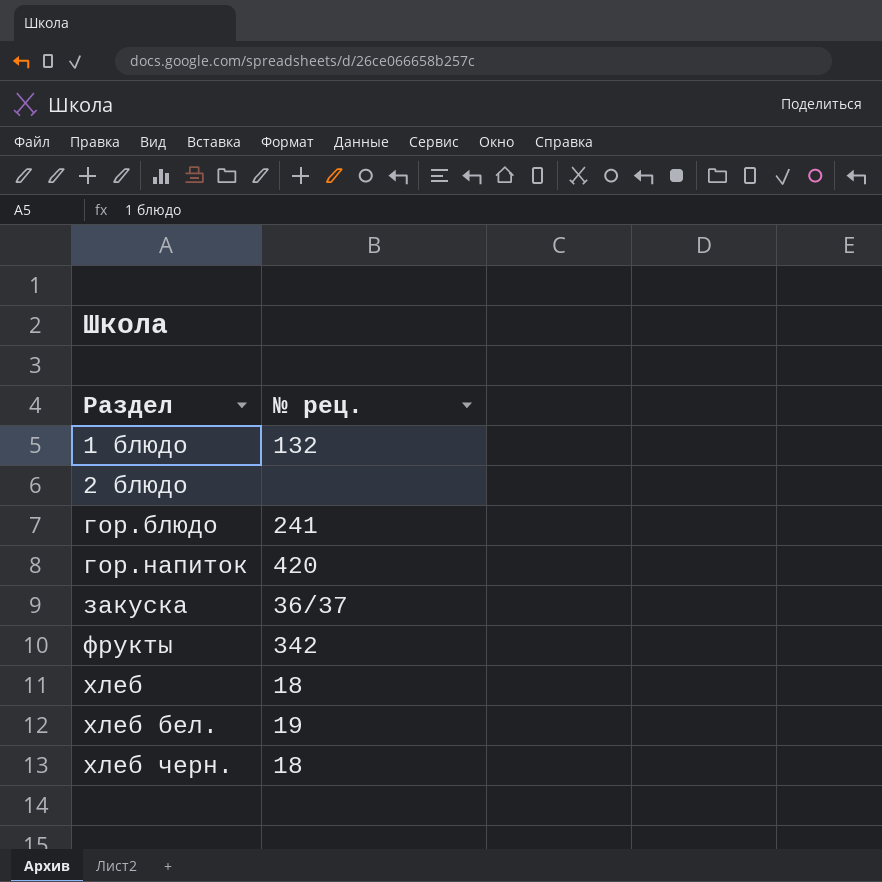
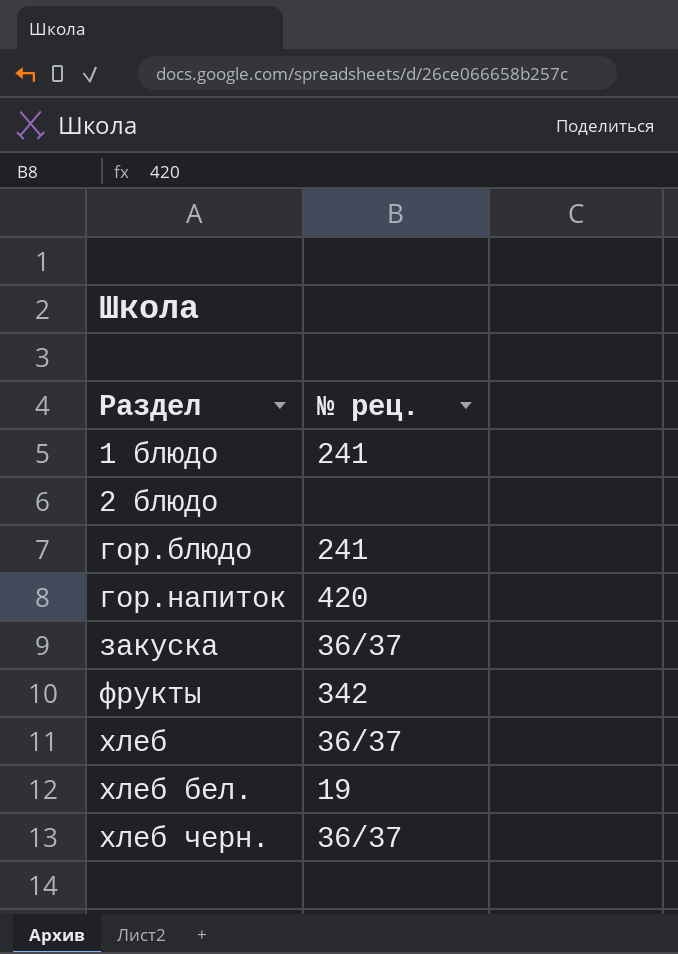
1 блюдо | № рец.: 132 -> 241
хлеб | № рец.: 18 -> 36/37
хлеб черн. | № рец.: 18 -> 36/37

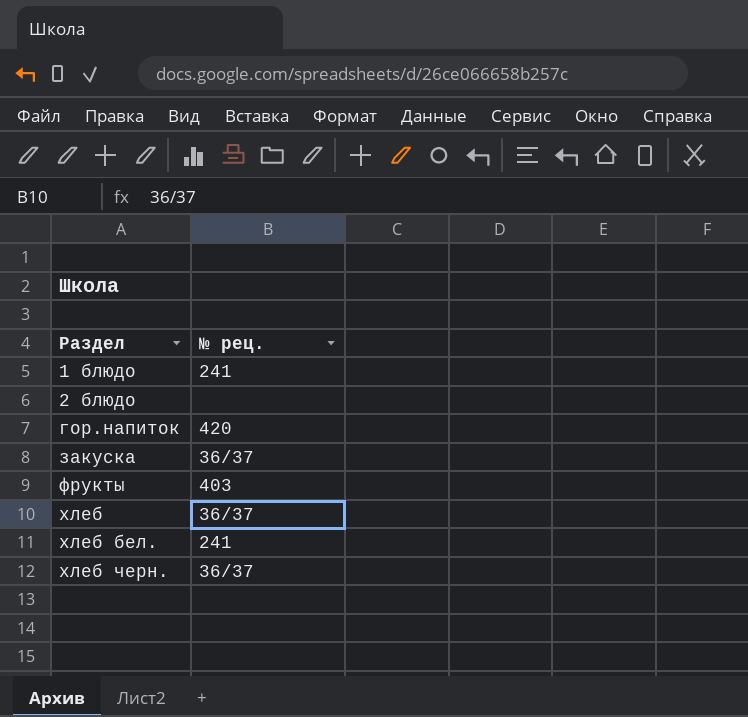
row гор.блюдо: 241 -> none
фрукты | № рец.: 342 -> 403
хлеб бел. | № рец.: 19 -> 241

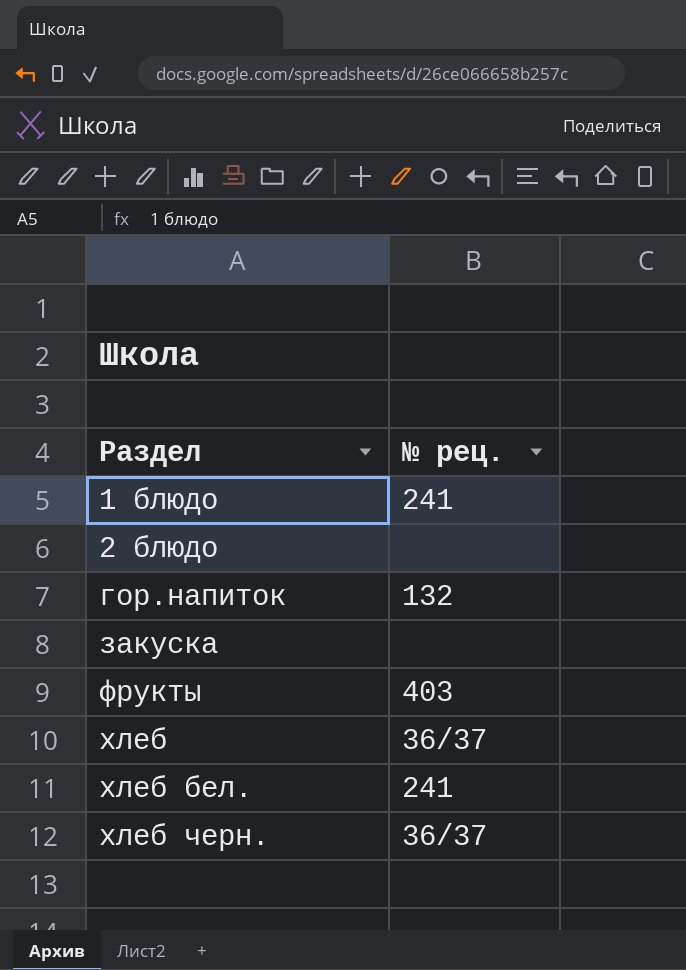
гор.напиток | № рец.: 420 -> 132
закуска | № рец.: 36/37 -> none

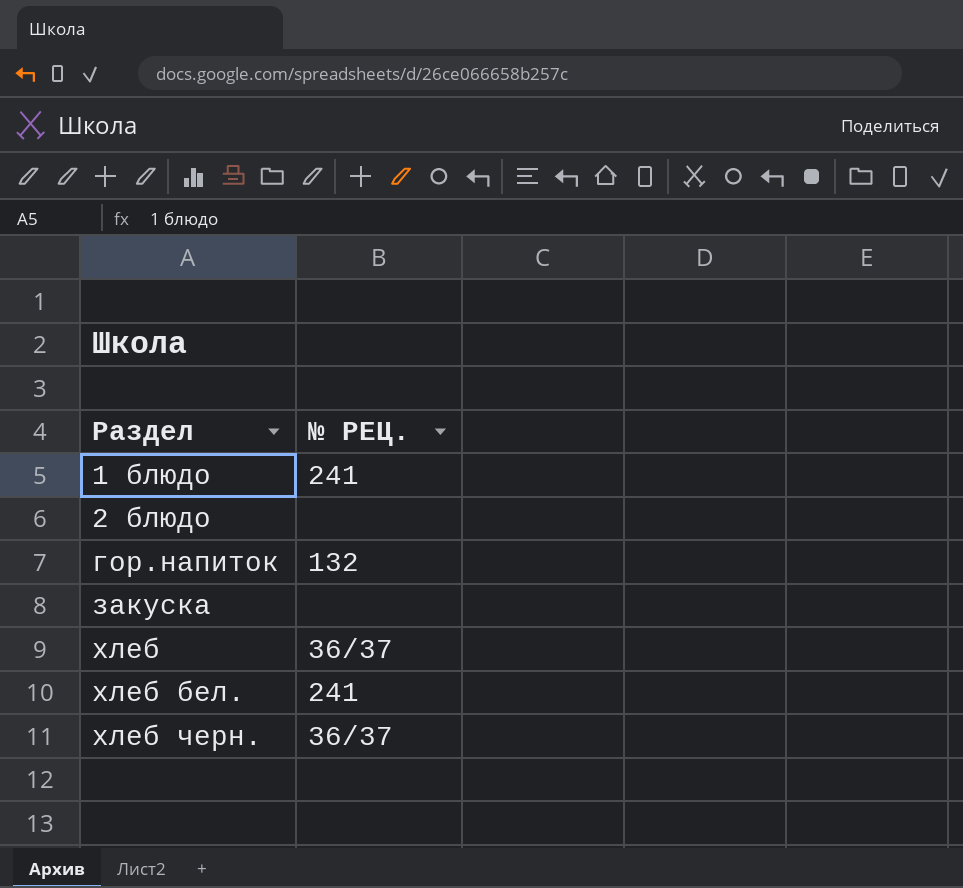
column name: № рец. -> № РЕЦ.
row фрукты: 403 -> none

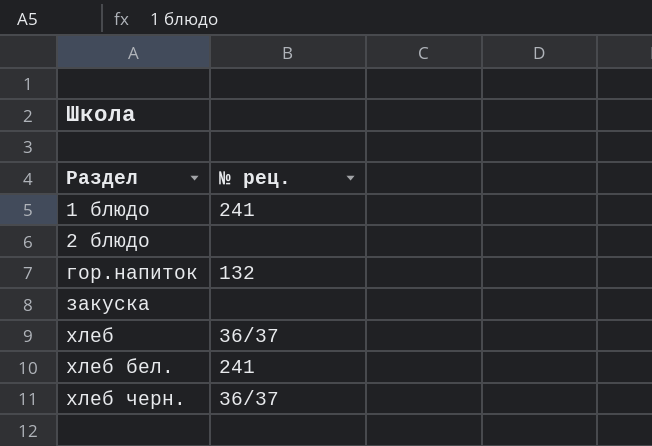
column name: № РЕЦ. -> № рец.

